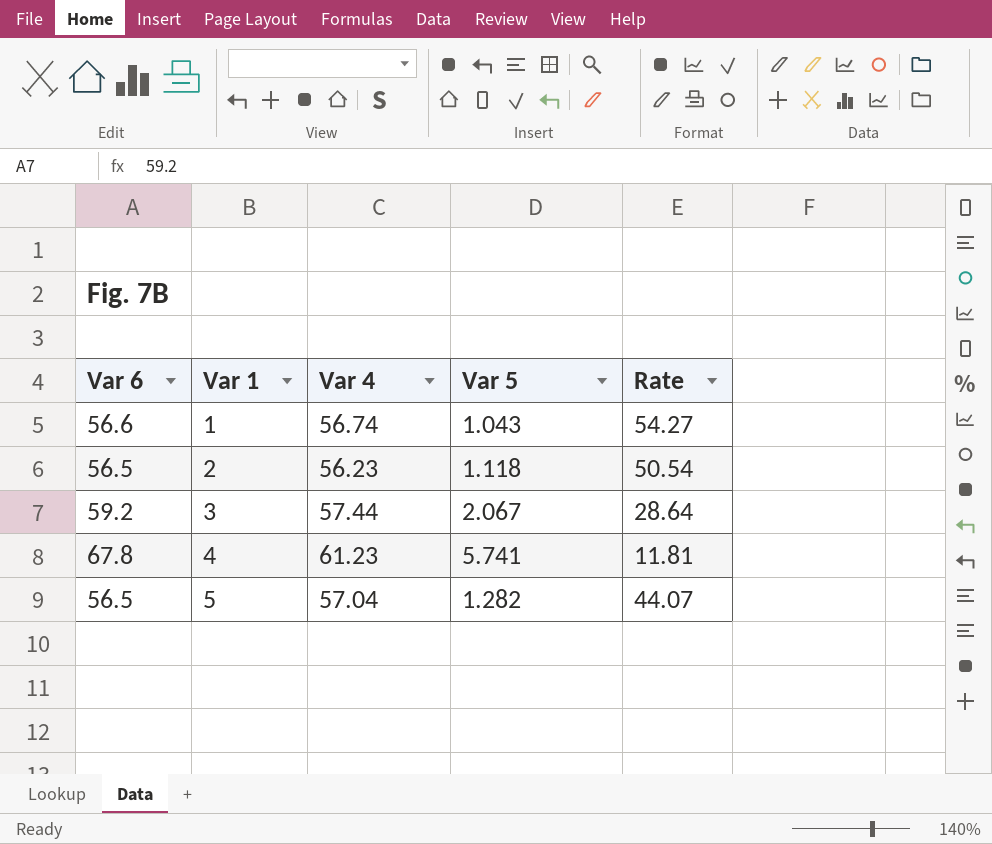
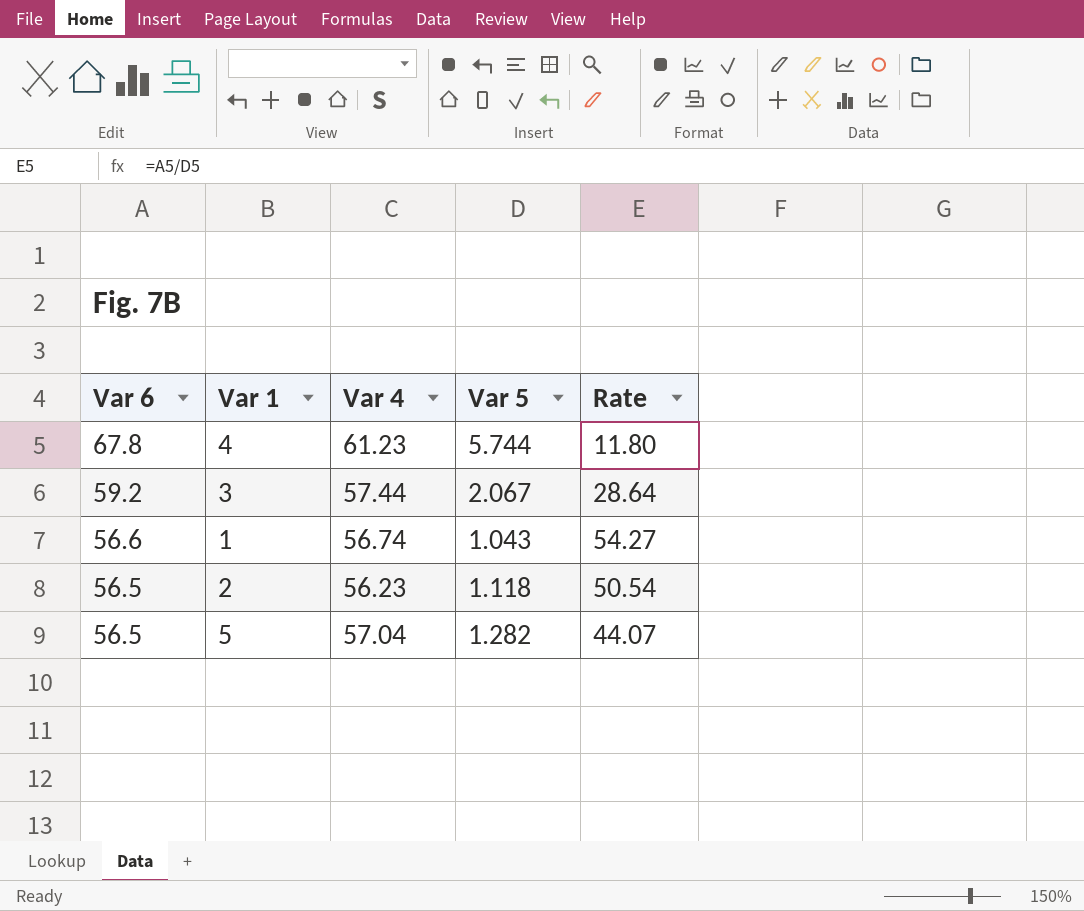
row order: Var 1 ascending -> Var 6 descending
4 | Var 5: 5.741 -> 5.744
4 | Rate: 11.81 -> 11.80

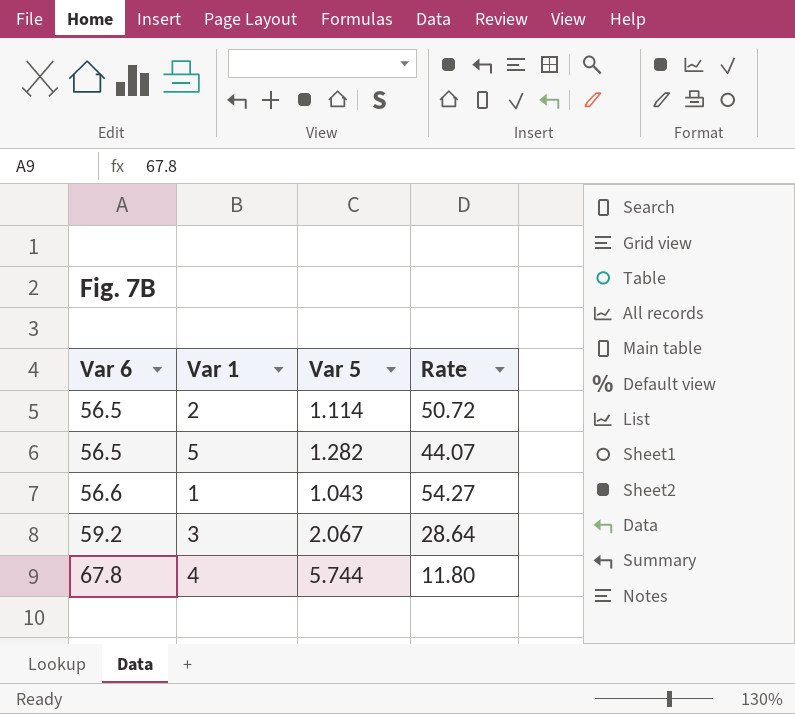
row order: Var 6 descending -> Var 6 ascending
column Var 4 | position: 3 -> none
2 | Var 5: 1.118 -> 1.114
2 | Rate: 50.54 -> 50.72

